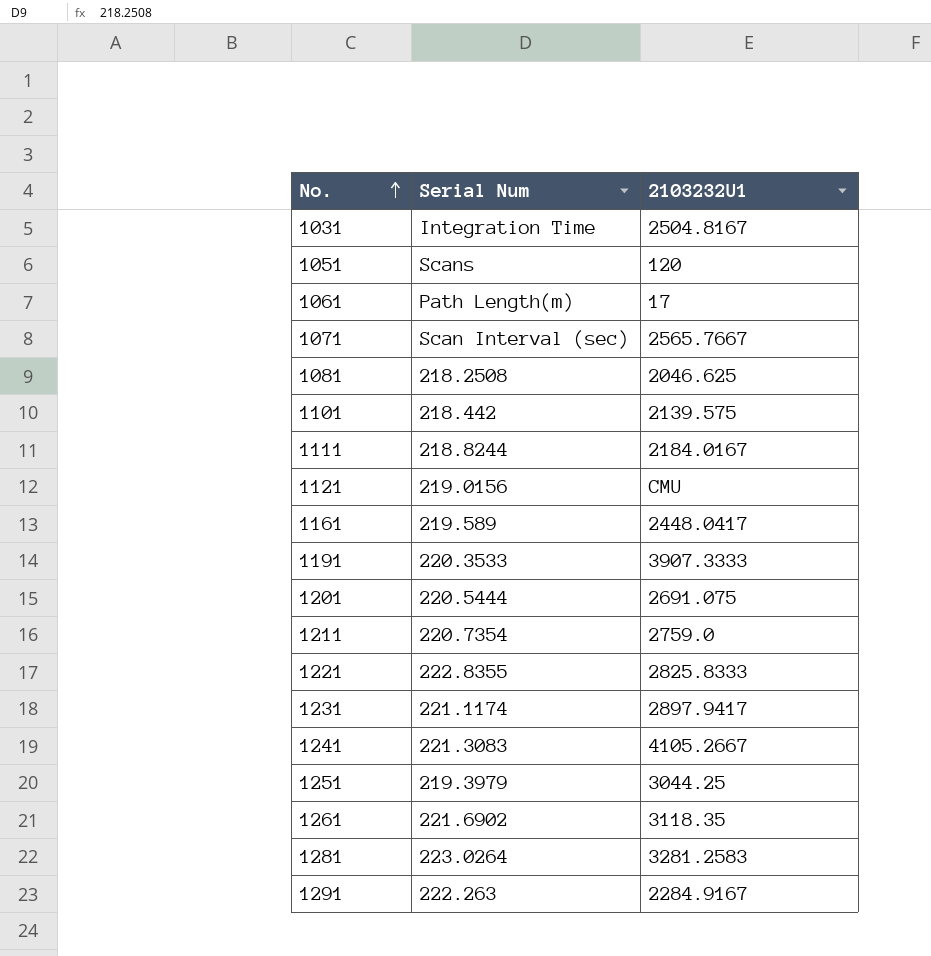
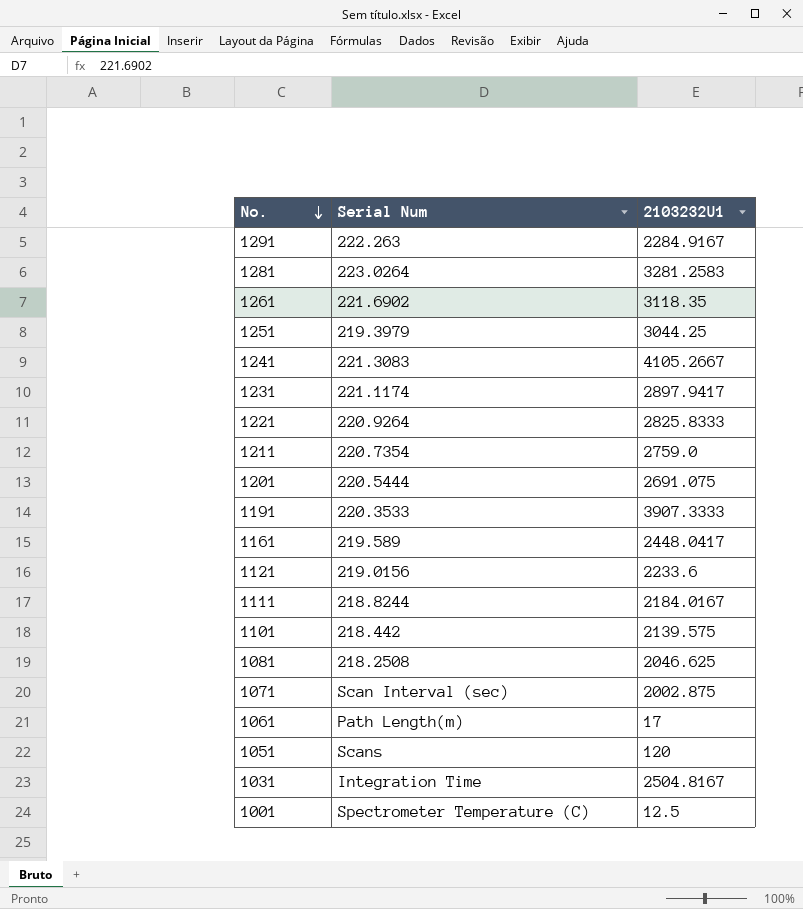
row order: No. ascending -> No. descending
1221 | Serial Num: 222.8355 -> 220.9264
1121 | 2103232U1: CMU -> 2233.6
1071 | 2103232U1: 2565.7667 -> 2002.875
row 1001: none -> Spectrometer Temperature (C) | 12.5

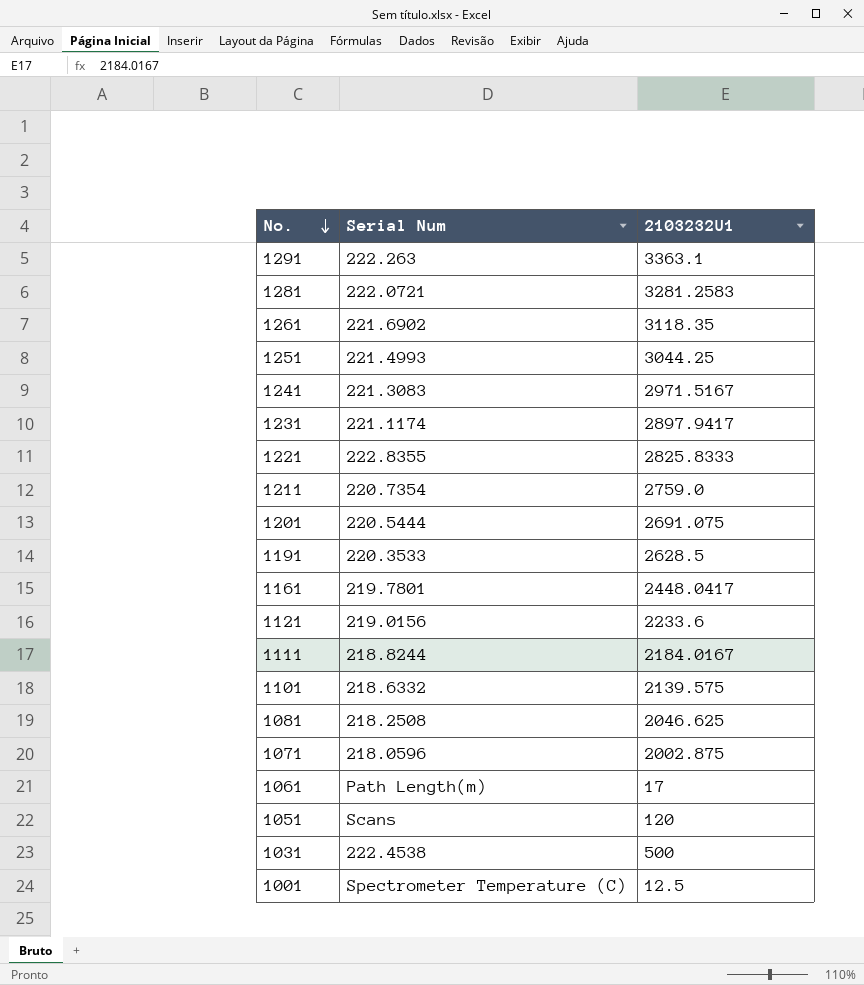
1291 | 2103232U1: 2284.9167 -> 3363.1
1281 | Serial Num: 223.0264 -> 222.0721
1251 | Serial Num: 219.3979 -> 221.4993
1241 | 2103232U1: 4105.2667 -> 2971.5167
1221 | Serial Num: 220.9264 -> 222.8355
1191 | 2103232U1: 3907.3333 -> 2628.5
1161 | Serial Num: 219.589 -> 219.7801
1101 | Serial Num: 218.442 -> 218.6332
1071 | Serial Num: Scan Interval (sec) -> 218.0596
1031 | Serial Num: Integration Time -> 222.4538
1031 | 2103232U1: 2504.8167 -> 500

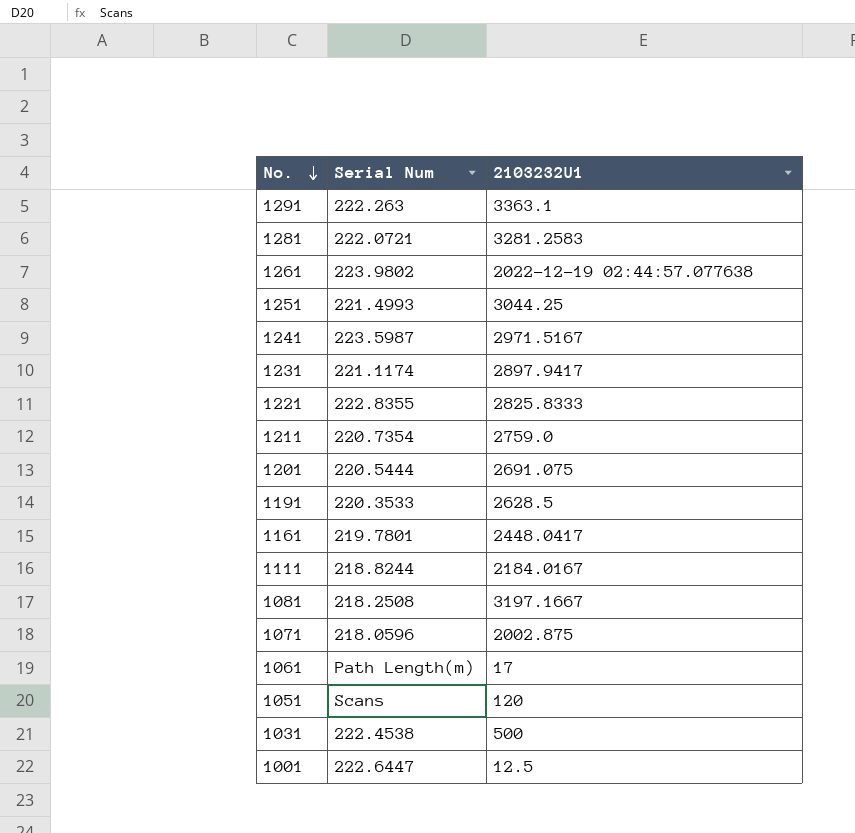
row 1121: 219.0156 | 2233.6 -> none
row 1101: 218.6332 | 2139.575 -> none
1261 | Serial Num: 221.6902 -> 223.9802
1261 | 2103232U1: 3118.35 -> 2022-12-19 02:44:57.077638
1241 | Serial Num: 221.3083 -> 223.5987
1081 | 2103232U1: 2046.625 -> 3197.1667
1001 | Serial Num: Spectrometer Temperature (C) -> 222.6447

